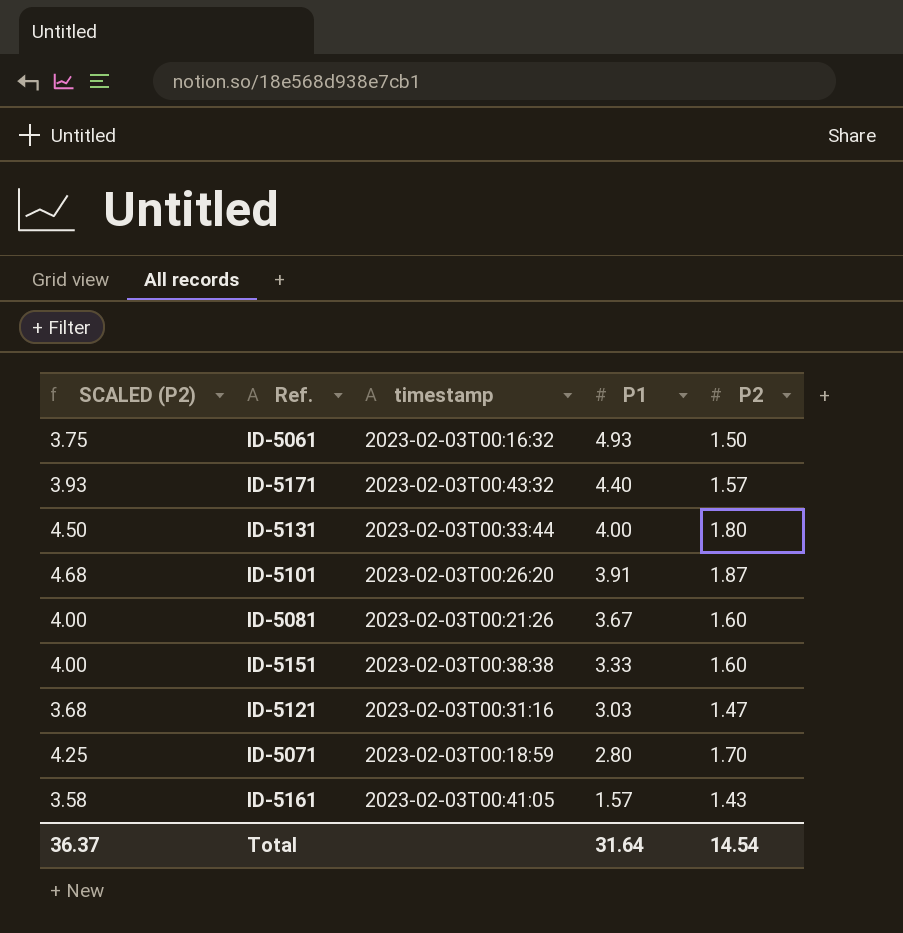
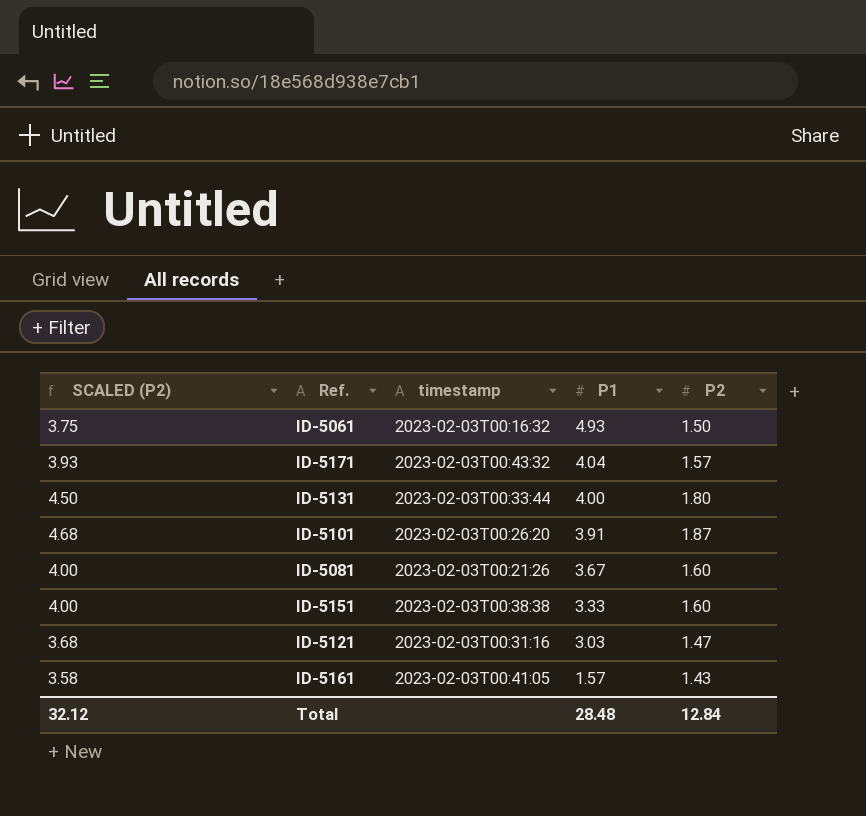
row ID-5071: 4.25 | 2023-02-03T00:18:59 | 2.80 | 1.70 -> none
ID-5171 | P1: 4.40 -> 4.04
Total | SCALED (P2): 36.37 -> 32.12
Total | P1: 31.64 -> 28.48
Total | P2: 14.54 -> 12.84

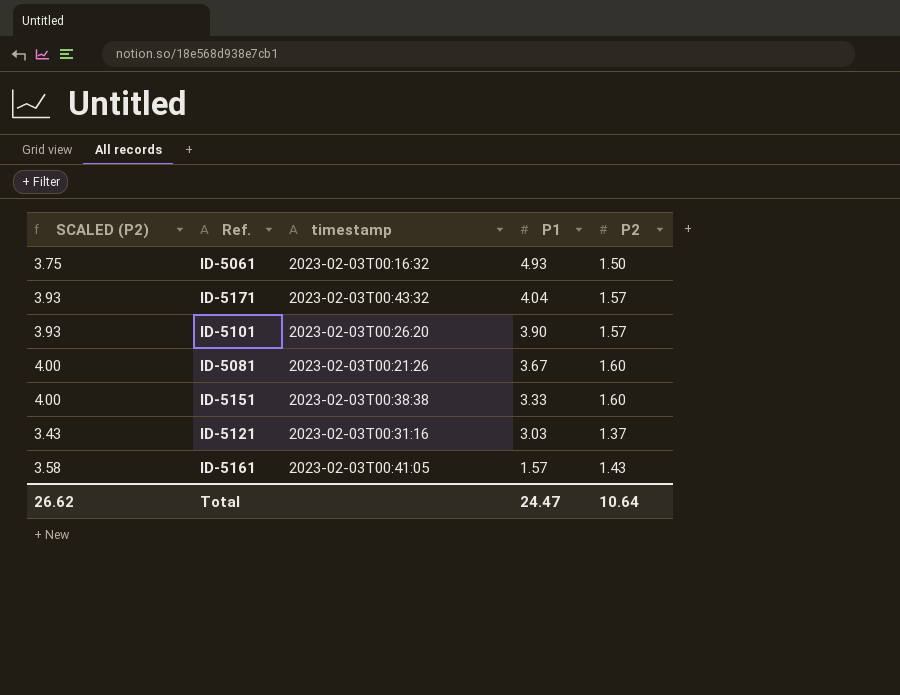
row ID-5131: 4.50 | 2023-02-03T00:33:44 | 4.00 | 1.80 -> none
ID-5101 | SCALED (P2): 4.68 -> 3.93
ID-5101 | P1: 3.91 -> 3.90
ID-5101 | P2: 1.87 -> 1.57
ID-5121 | SCALED (P2): 3.68 -> 3.43
ID-5121 | P2: 1.47 -> 1.37
Total | SCALED (P2): 32.12 -> 26.62
Total | P1: 28.48 -> 24.47
Total | P2: 12.84 -> 10.64

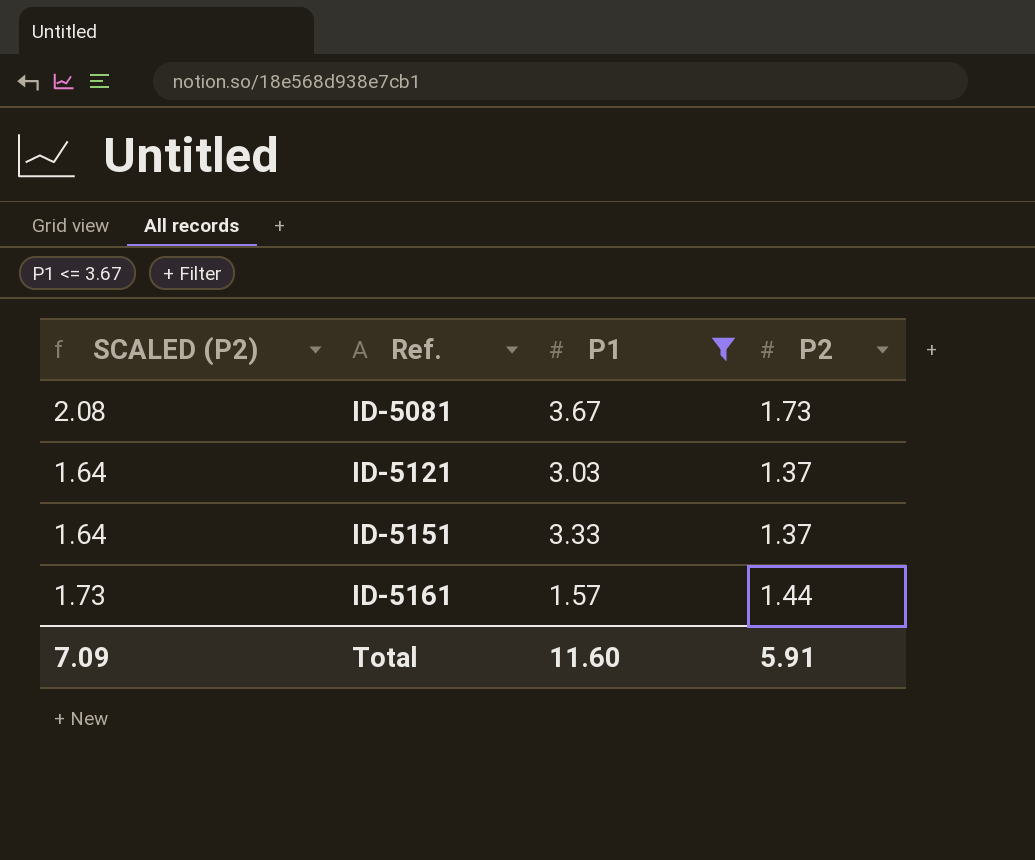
filter: none -> P1 <= 3.67
row order: P1 descending -> Ref. ascending
column timestamp | position: 3 -> none
column SCALED (P2) | formula: [P2] * 2.5 -> [P2] * 1.2
ID-5081 | P2: 1.60 -> 1.73
ID-5151 | P2: 1.60 -> 1.37
ID-5161 | P2: 1.43 -> 1.44
Total | SCALED (P2): 26.62 -> 7.09
Total | P1: 24.47 -> 11.60
Total | P2: 10.64 -> 5.91

